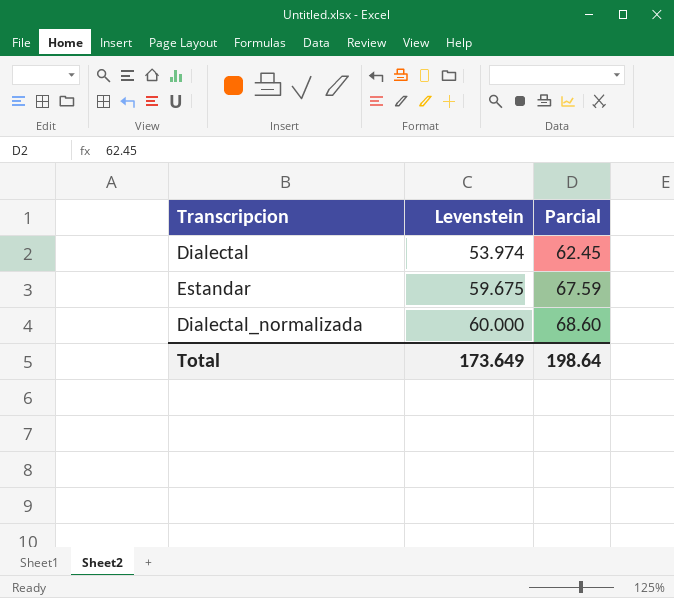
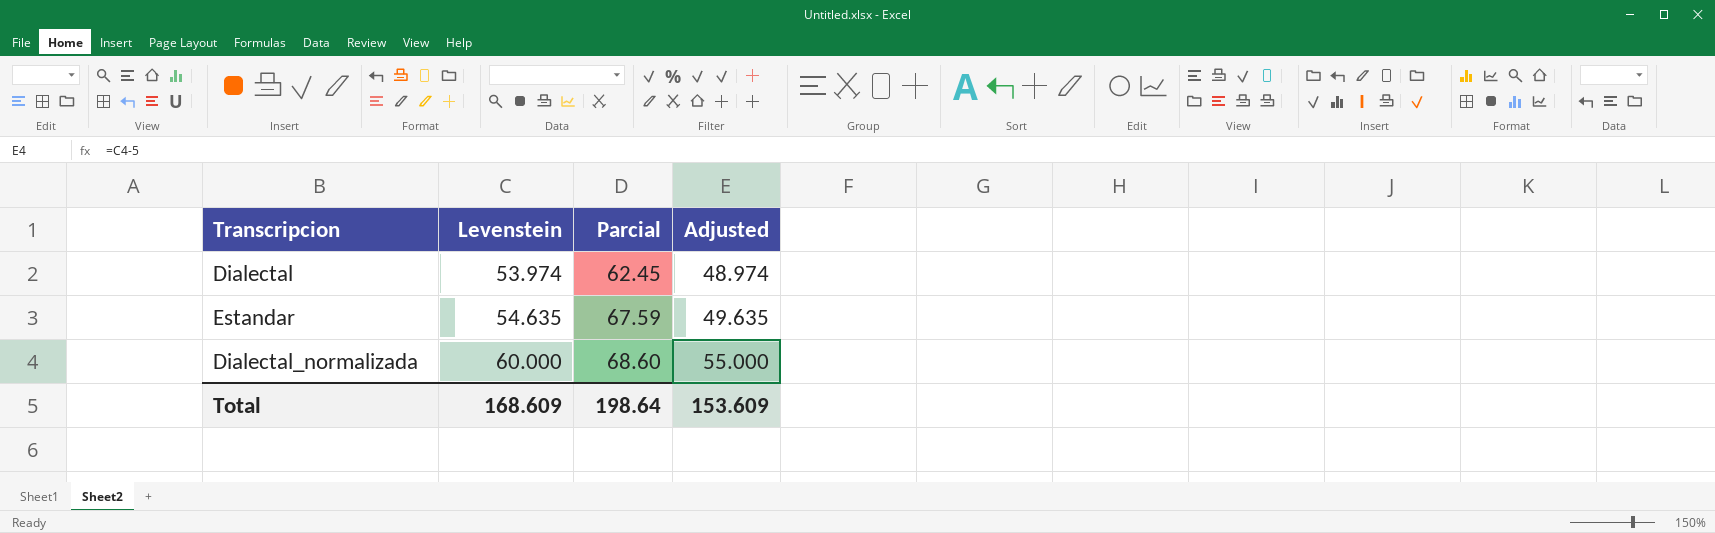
column Adjusted | formula: none -> [Levenstein] - 5
Estandar | Levenstein: 59.675 -> 54.635
Total | Levenstein: 173.649 -> 168.609

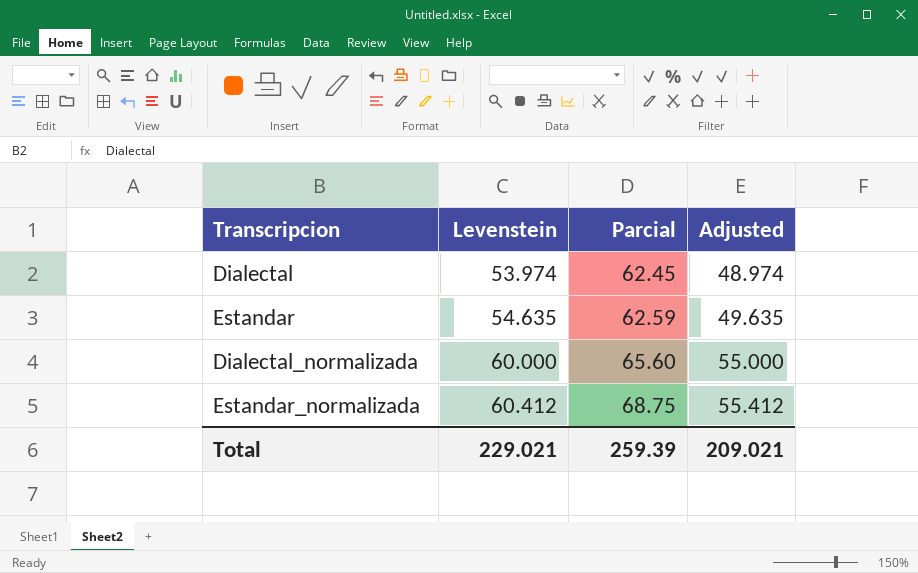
Estandar | Parcial: 67.59 -> 62.59
Dialectal_normalizada | Parcial: 68.60 -> 65.60
row Estandar_normalizada: none -> 60.412 | 68.75 | 55.412
Total | Levenstein: 168.609 -> 229.021
Total | Parcial: 198.64 -> 259.39
Total | Adjusted: 153.609 -> 209.021

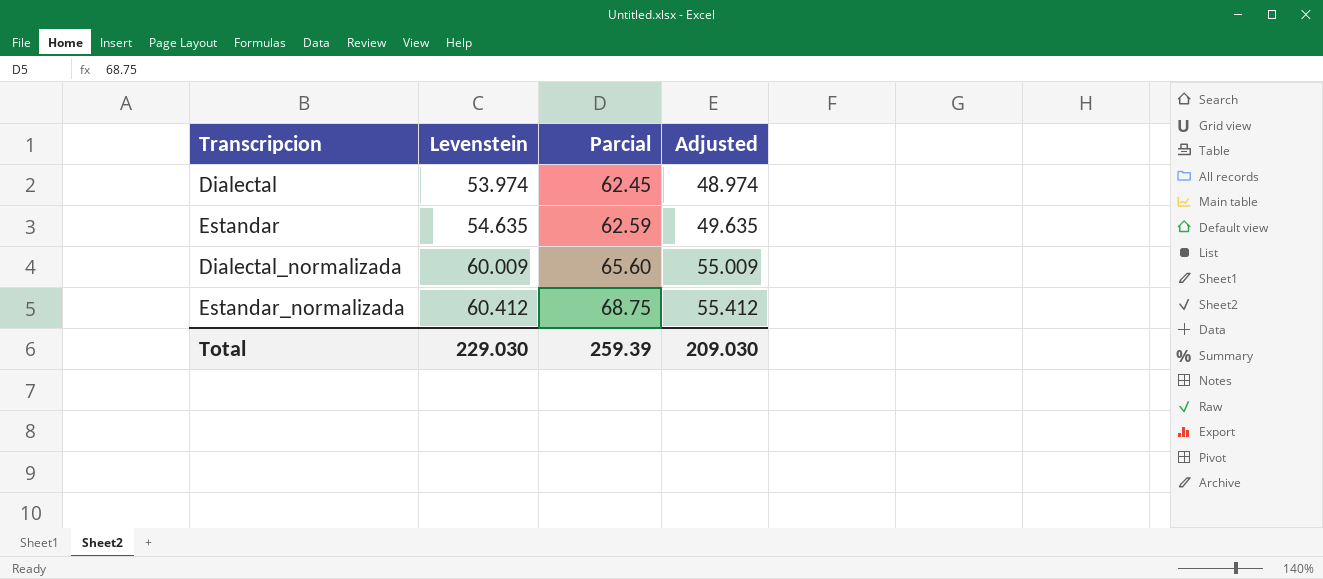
Dialectal_normalizada | Levenstein: 60.000 -> 60.009
Dialectal_normalizada | Adjusted: 55.000 -> 55.009
Total | Levenstein: 229.021 -> 229.030
Total | Adjusted: 209.021 -> 209.030

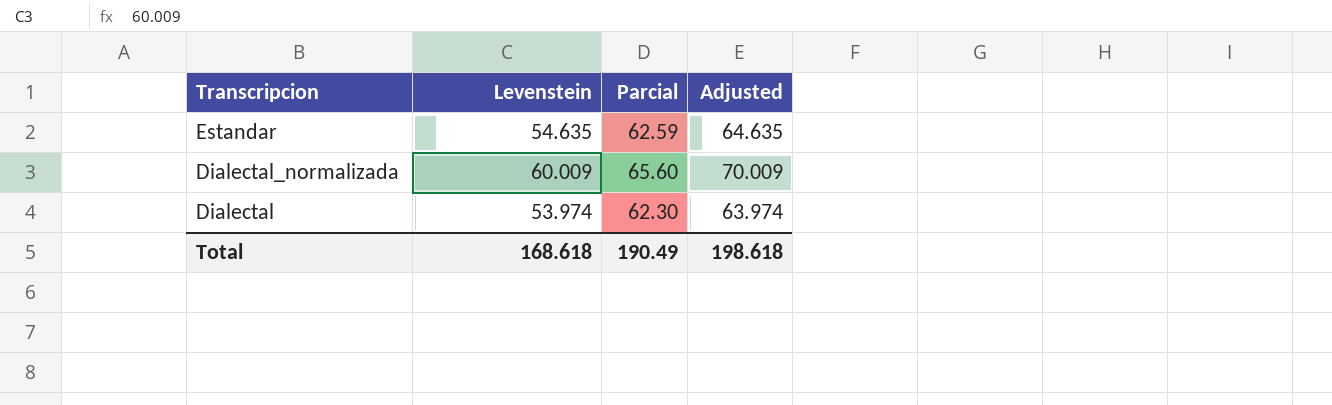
row order: Levenstein ascending -> Transcripcion descending
column Adjusted | formula: [Levenstein] - 5 -> [Levenstein] + 10
row Estandar_normalizada: 60.412 | 68.75 | 55.412 -> none
Dialectal | Parcial: 62.45 -> 62.30
Total | Levenstein: 229.030 -> 168.618
Total | Parcial: 259.39 -> 190.49
Total | Adjusted: 209.030 -> 198.618

